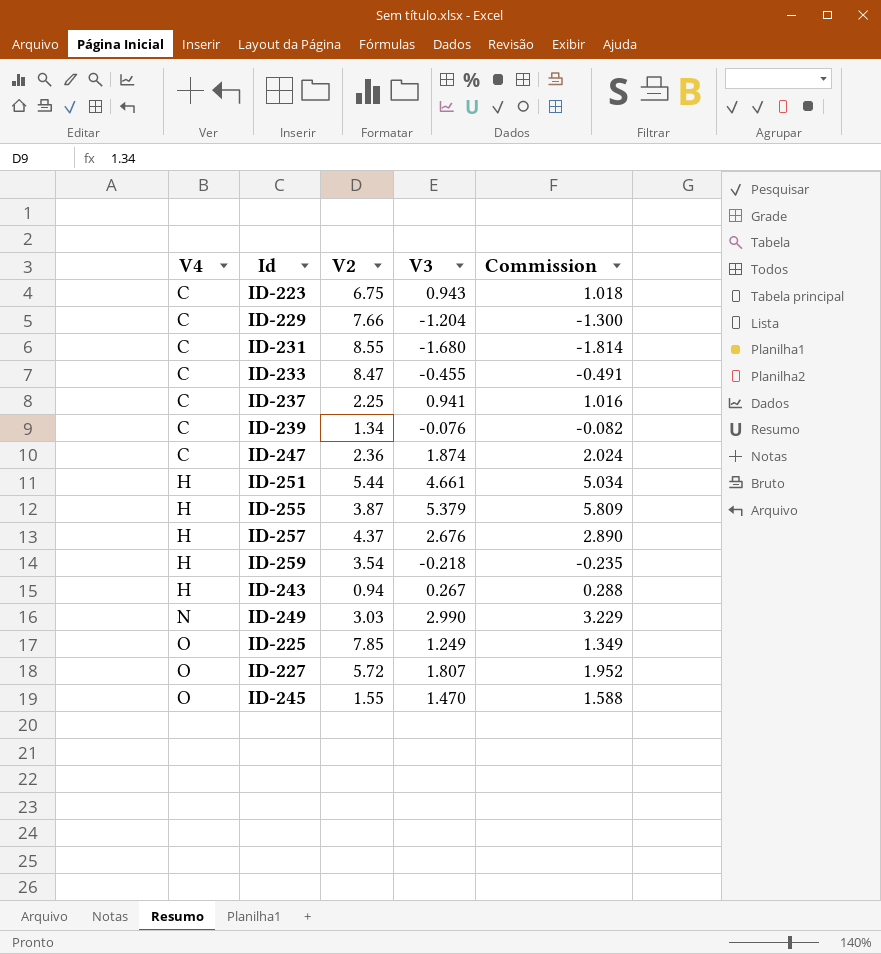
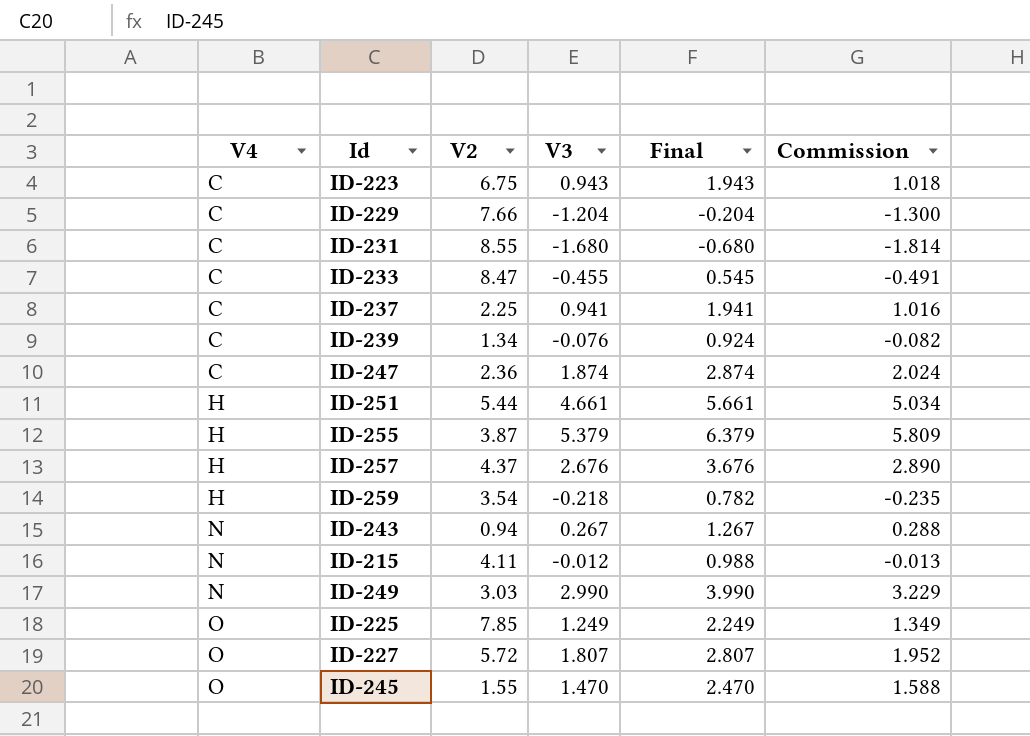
column Final | formula: none -> [V3] + 1
ID-243 | V4: H -> N
row ID-215: none -> N | 4.11 | -0.012 | 0.988 | -0.013

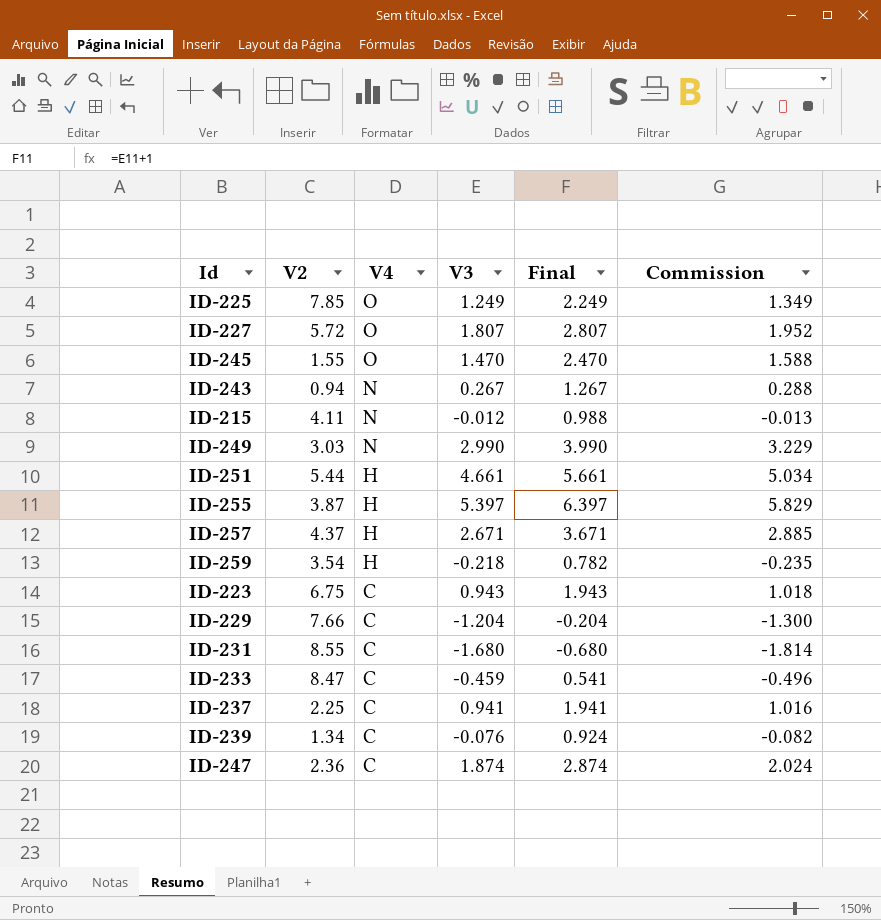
row order: V4 ascending -> V4 descending
column V4 | position: 1 -> 3
ID-255 | V3: 5.379 -> 5.397
ID-255 | Final: 6.379 -> 6.397
ID-255 | Commission: 5.809 -> 5.829
ID-257 | V3: 2.676 -> 2.671
ID-257 | Final: 3.676 -> 3.671
ID-257 | Commission: 2.890 -> 2.885
ID-233 | V3: -0.455 -> -0.459
ID-233 | Final: 0.545 -> 0.541
ID-233 | Commission: -0.491 -> -0.496

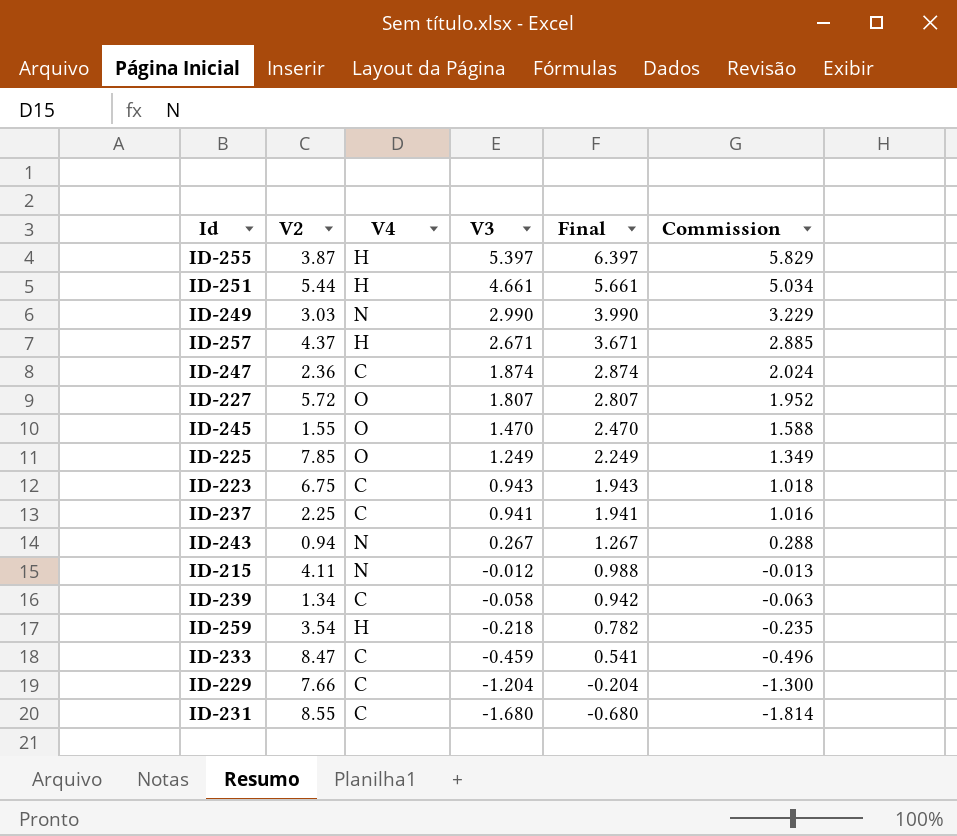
row order: V4 descending -> V3 descending
ID-239 | V3: -0.076 -> -0.058
ID-239 | Final: 0.924 -> 0.942
ID-239 | Commission: -0.082 -> -0.063

